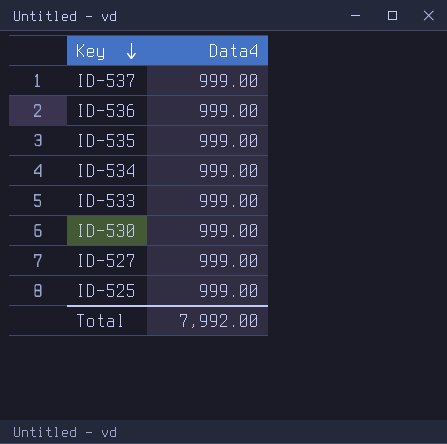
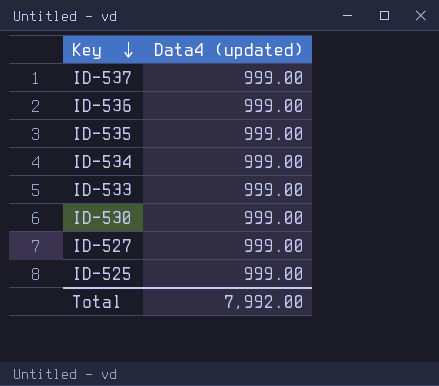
column name: Data4 -> Data4 (updated)

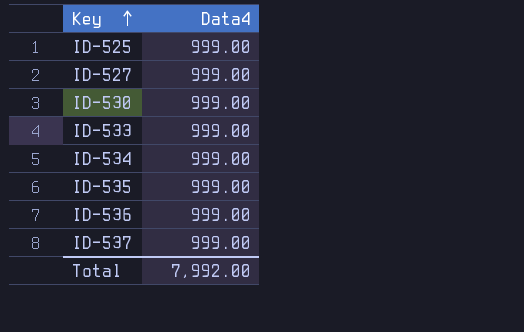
row order: Key descending -> Key ascending
column name: Data4 (updated) -> Data4

